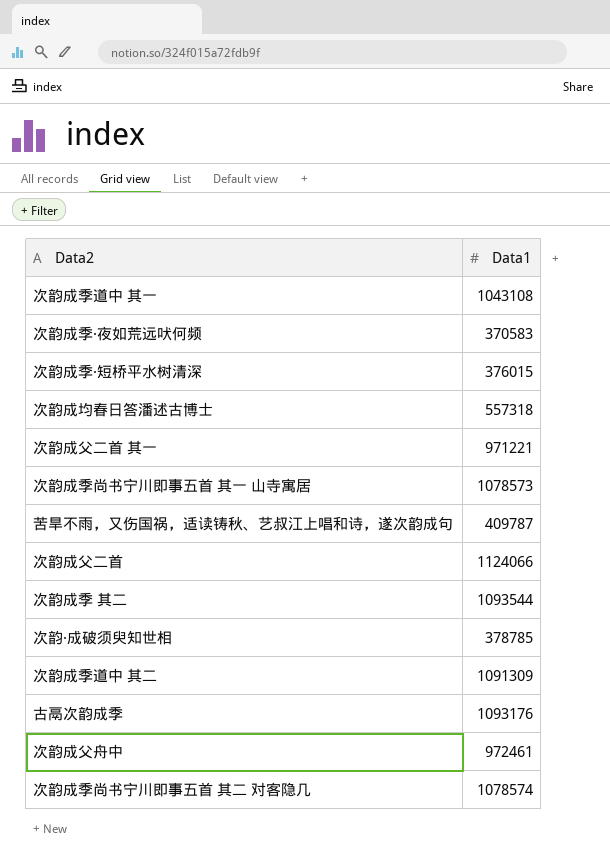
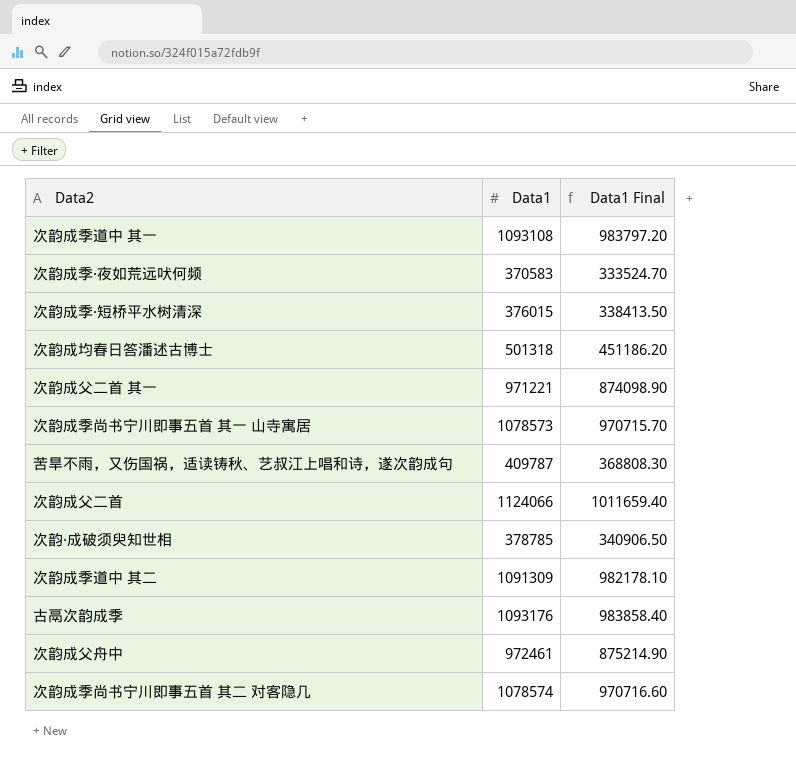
column Data1 Final | formula: none -> [Data1] * 0.9
row 次韵成季 其二: 1093544 -> none
次韵成季道中 其一 | Data1: 1043108 -> 1093108
次韵成均春日答潘述古博士 | Data1: 557318 -> 501318

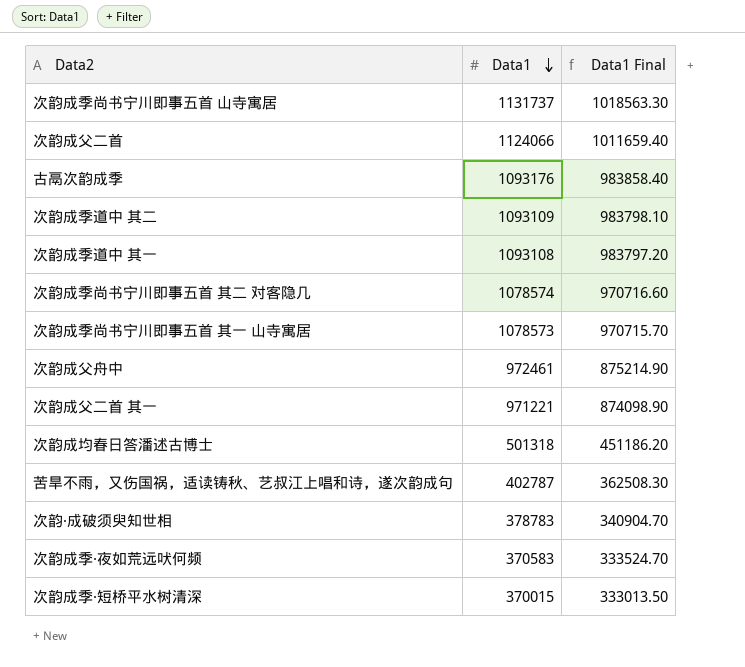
row order: none -> Data1 descending
row 次韵成季尚书宁川即事五首 山寺寓居: none -> 1131737 | 1018563.30
次韵成季道中 其二 | Data1: 1091309 -> 1093109
次韵成季道中 其二 | Data1 Final: 982178.10 -> 983798.10
苦旱不雨，又伤国祸，适读铸秋、艺叔江上唱和诗，遂次韵成句 | Data1: 409787 -> 402787
苦旱不雨，又伤国祸，适读铸秋、艺叔江上唱和诗，遂次韵成句 | Data1 Final: 368808.30 -> 362508.30
次韵·成破须臾知世相 | Data1: 378785 -> 378783
次韵·成破须臾知世相 | Data1 Final: 340906.50 -> 340904.70
次韵成季·短桥平水树清深 | Data1: 376015 -> 370015
次韵成季·短桥平水树清深 | Data1 Final: 338413.50 -> 333013.50

